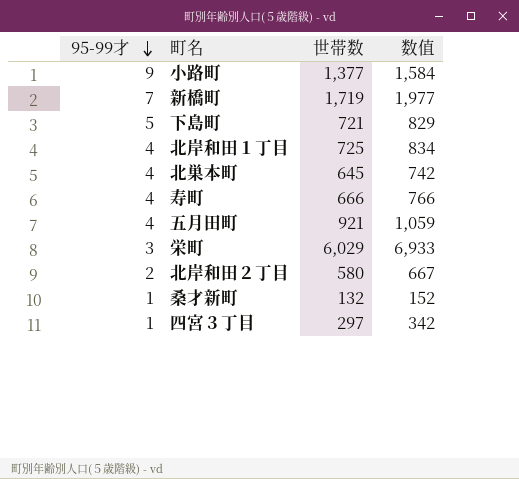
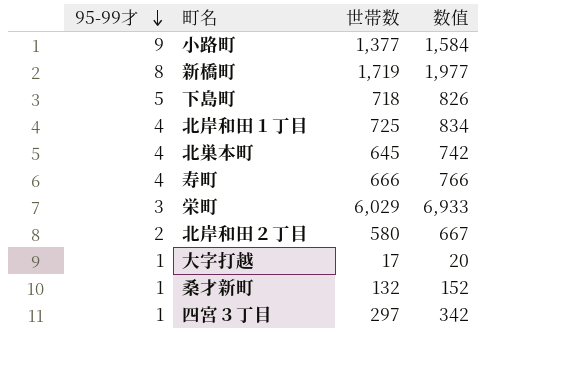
row 五月田町: 4 | 921 | 1,059 -> none
新橋町 | 95-99才: 7 -> 8
下島町 | 世帯数: 721 -> 718
下島町 | 数值: 829 -> 826
row 大字打越: none -> 1 | 17 | 20

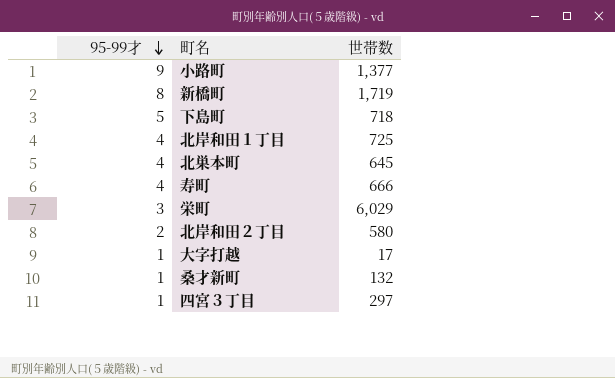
column 数值 | formula: [世帯数] * 1.15 -> none

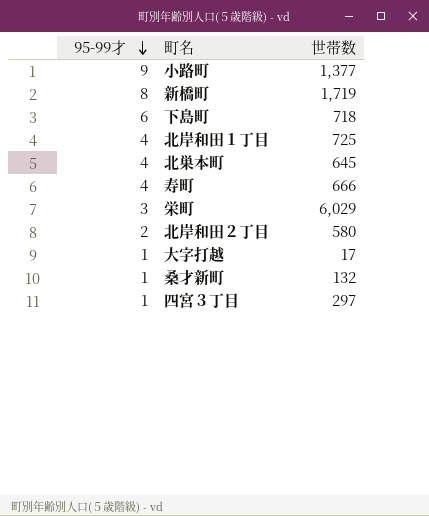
下島町 | 95-99才: 5 -> 6

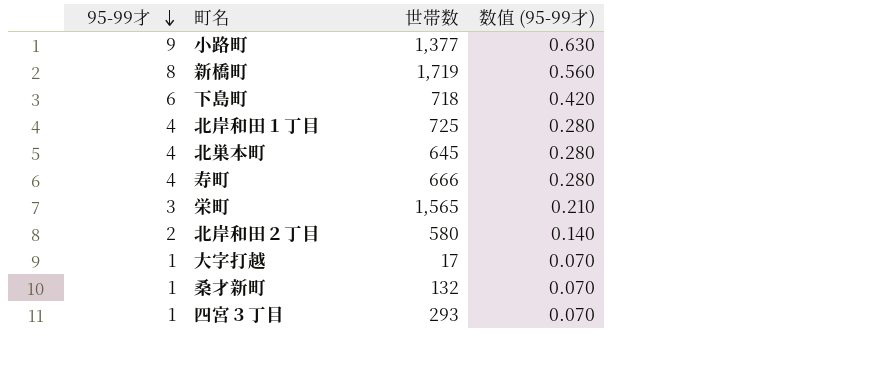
column 数值 (95-99才) | formula: none -> [95-99才] * 0.07
栄町 | 世帯数: 6,029 -> 1,565
四宮３丁目 | 世帯数: 297 -> 293

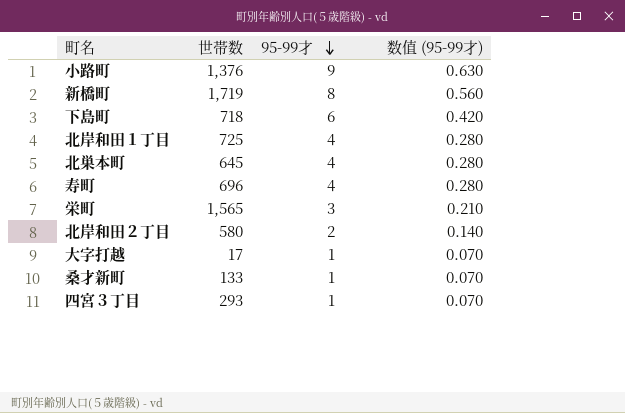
column 95-99才 | position: 1 -> 3
小路町 | 世帯数: 1,377 -> 1,376
寿町 | 世帯数: 666 -> 696
桑才新町 | 世帯数: 132 -> 133

